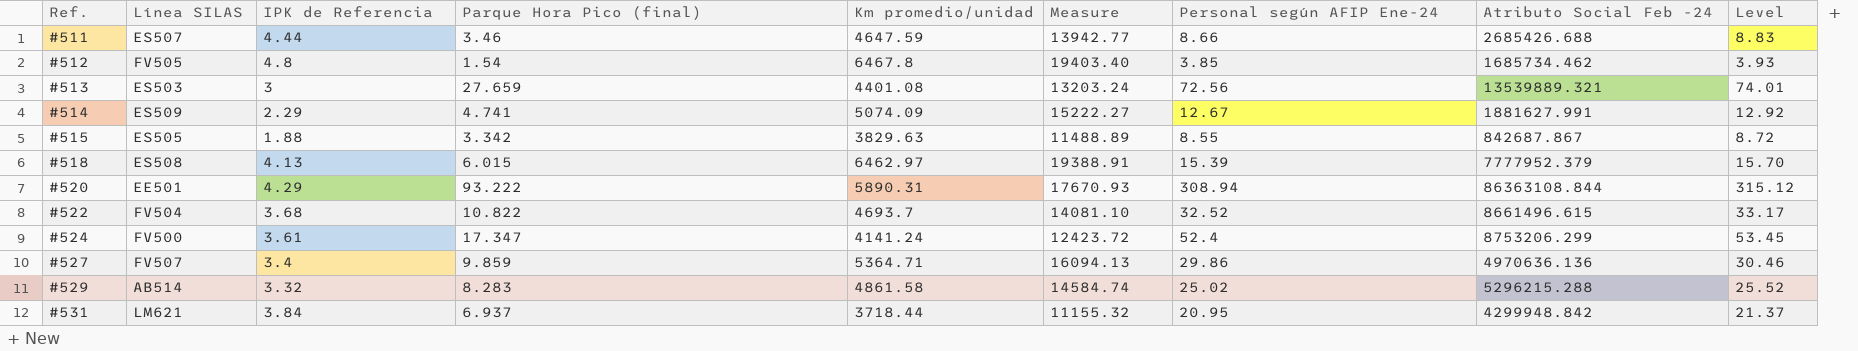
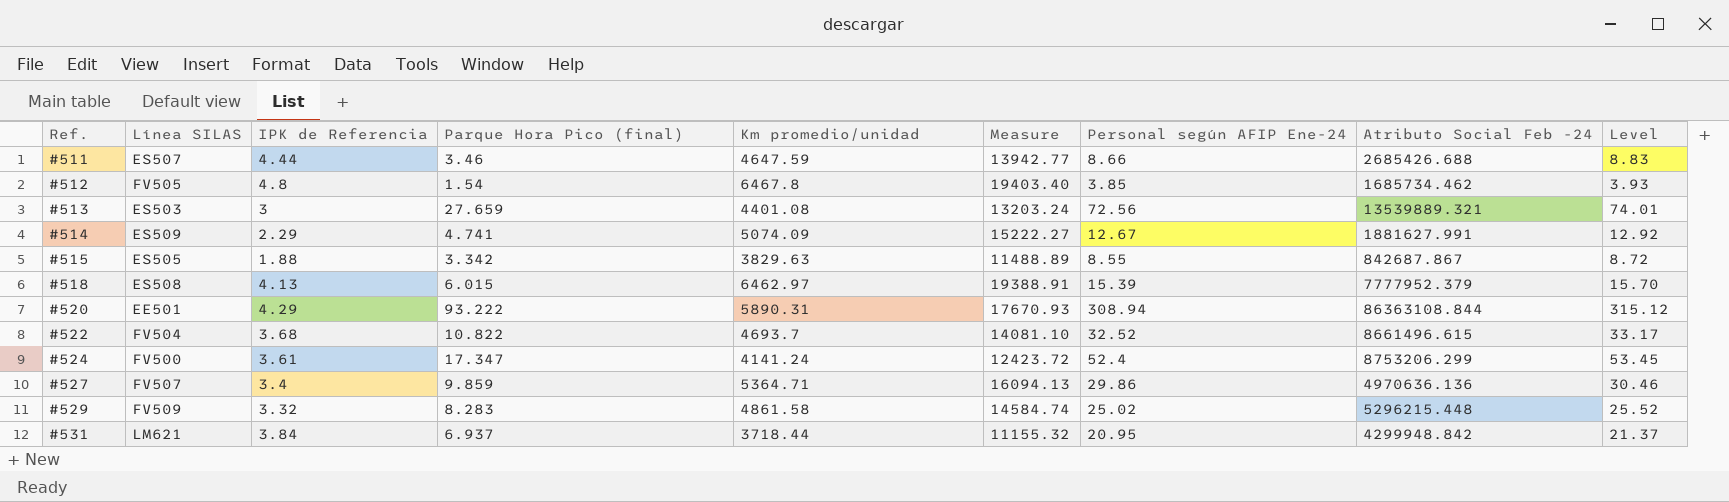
#529 | Línea SILAS: AB514 -> FV509
#529 | Atributo Social Feb -24: 5296215.288 -> 5296215.448

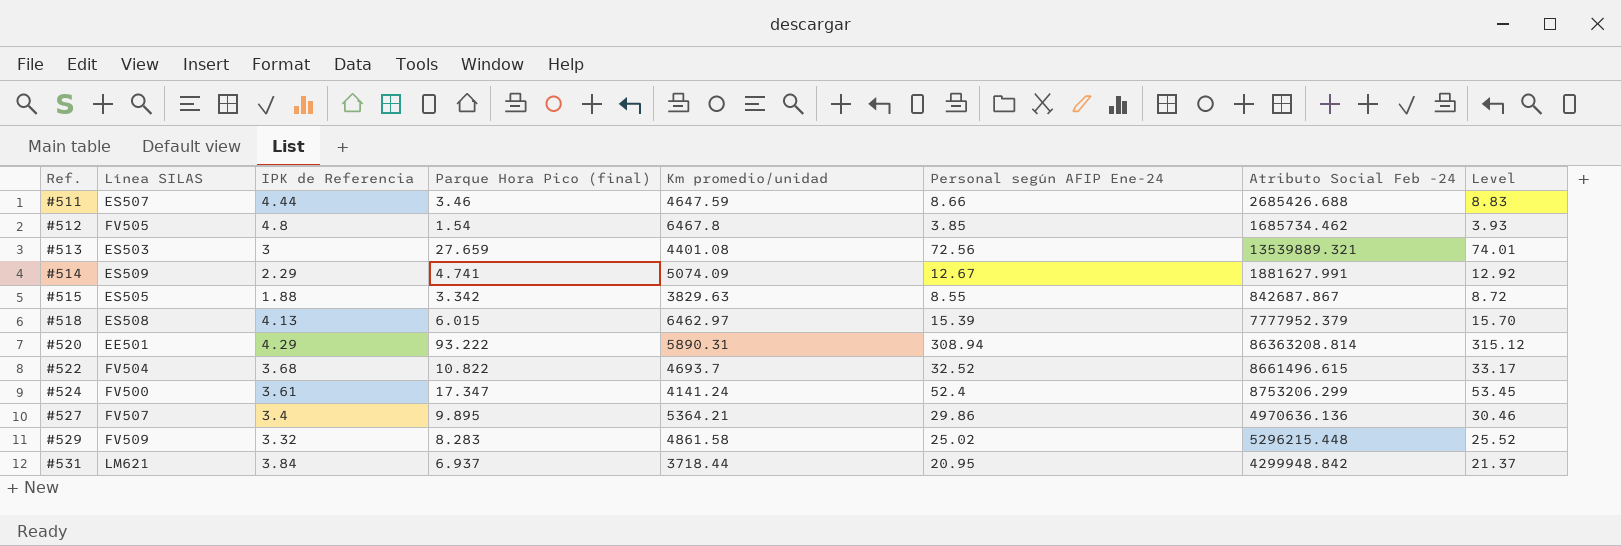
column Measure | formula: [Km promedio/unidad] * 3 -> none
#520 | Atributo Social Feb -24: 86363108.844 -> 86363208.814
#527 | Parque Hora Pico (final): 9.859 -> 9.895
#527 | Km promedio/unidad: 5364.71 -> 5364.21

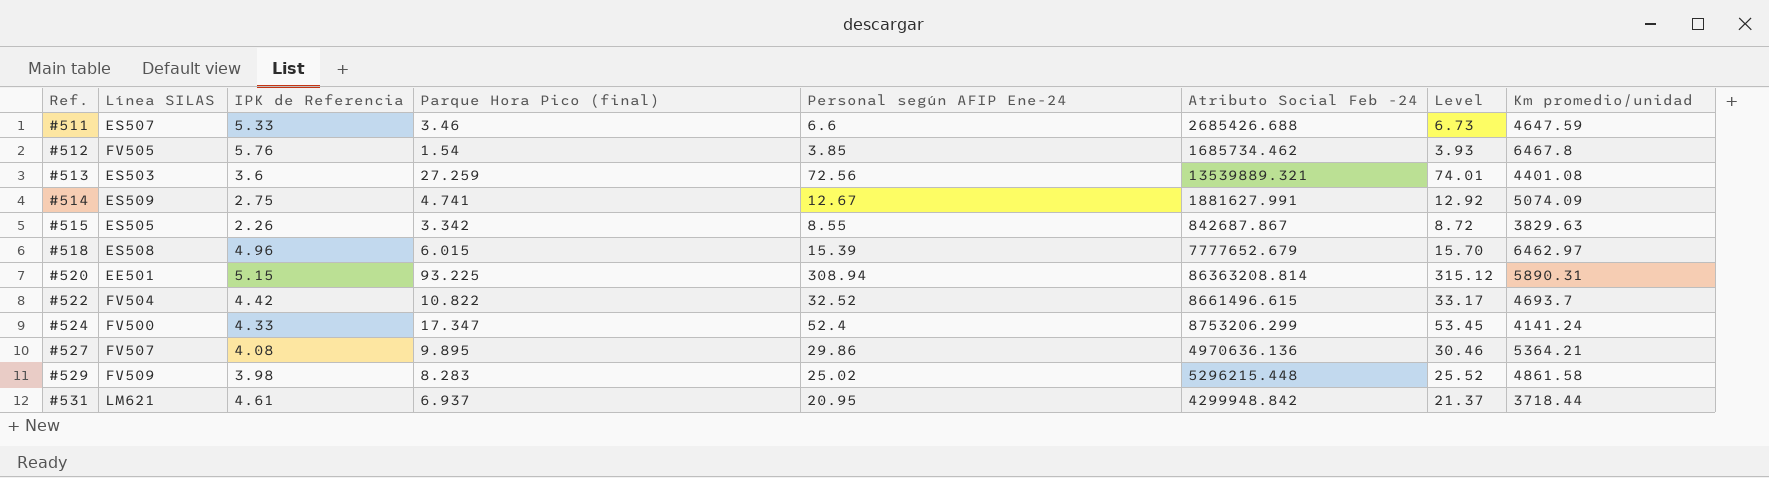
column Km promedio/unidad | position: 5 -> 8
#511 | IPK de Referencia: 4.44 -> 5.33
#511 | Personal según AFIP Ene-24: 8.66 -> 6.6
#511 | Level: 8.83 -> 6.73
#512 | IPK de Referencia: 4.8 -> 5.76
#513 | IPK de Referencia: 3 -> 3.6
#513 | Parque Hora Pico (final): 27.659 -> 27.259
#514 | IPK de Referencia: 2.29 -> 2.75
#515 | IPK de Referencia: 1.88 -> 2.26
#518 | IPK de Referencia: 4.13 -> 4.96
#518 | Atributo Social Feb -24: 7777952.379 -> 7777652.679
#520 | IPK de Referencia: 4.29 -> 5.15
#520 | Parque Hora Pico (final): 93.222 -> 93.225
#522 | IPK de Referencia: 3.68 -> 4.42
#524 | IPK de Referencia: 3.61 -> 4.33
#527 | IPK de Referencia: 3.4 -> 4.08
#529 | IPK de Referencia: 3.32 -> 3.98
#531 | IPK de Referencia: 3.84 -> 4.61

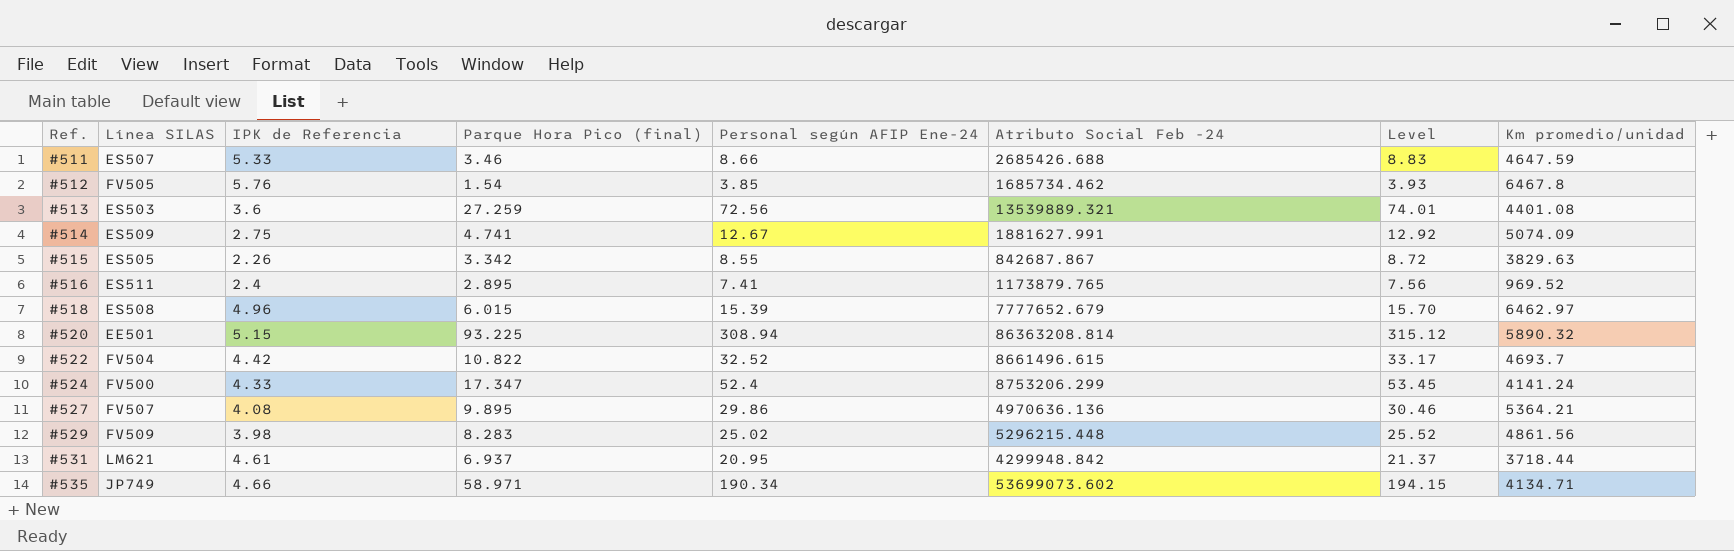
#511 | Personal según AFIP Ene-24: 6.6 -> 8.66
#511 | Level: 6.73 -> 8.83
row #516: none -> ES511 | 2.4 | 2.895 | 7.41 | 1173879.765 | 7.56 | 969.52
#520 | Km promedio/unidad: 5890.31 -> 5890.32
#529 | Km promedio/unidad: 4861.58 -> 4861.56
row #535: none -> JP749 | 4.66 | 58.971 | 190.34 | 53699073.602 | 194.15 | 4134.71

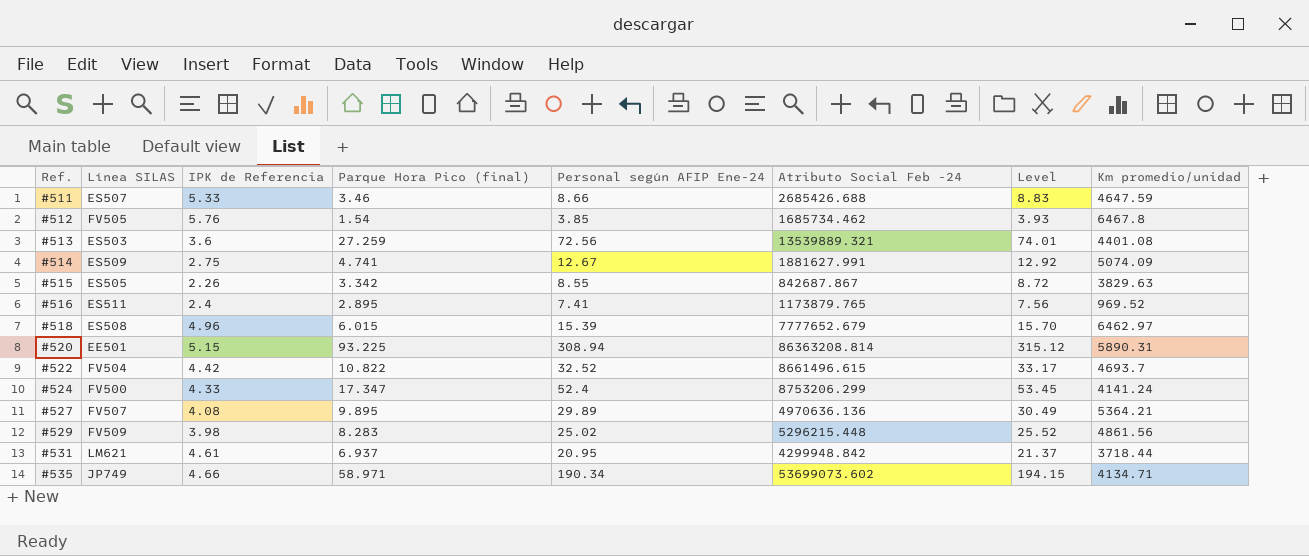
#520 | Km promedio/unidad: 5890.32 -> 5890.31
#527 | Personal según AFIP Ene-24: 29.86 -> 29.89
#527 | Level: 30.46 -> 30.49

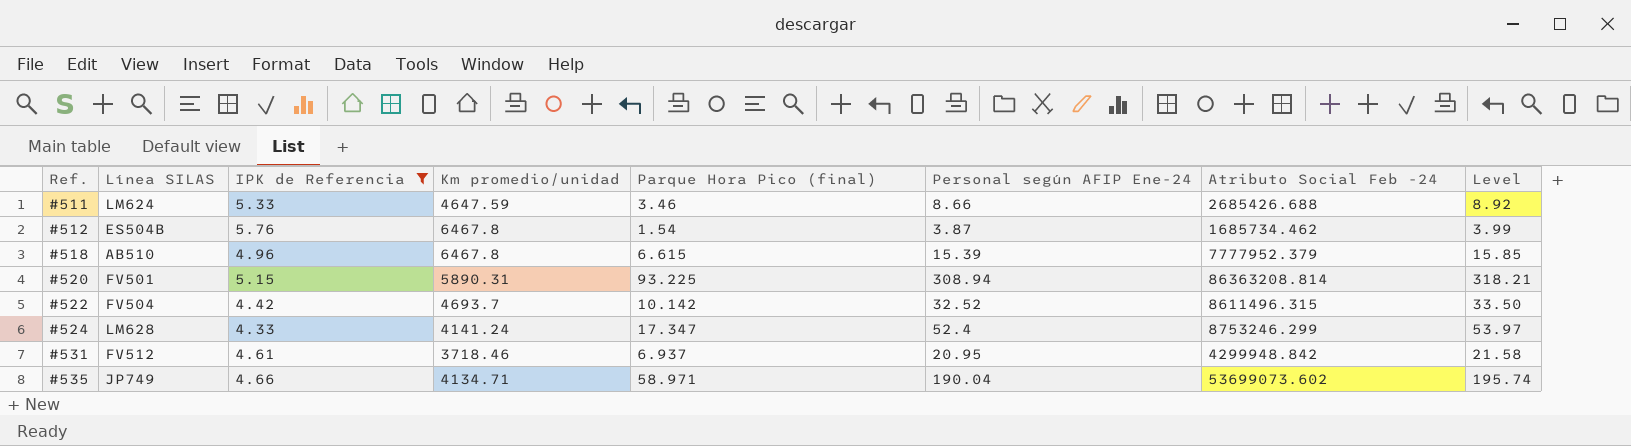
filter: none -> IPK de Referencia >= 4.33
column Km promedio/unidad | position: 8 -> 4
column Level | formula: [Personal según AFIP Ene-24] * 1.02 -> [Personal según AFIP Ene-24] * 1.03
#511 | Línea SILAS: ES507 -> LM624
#512 | Línea SILAS: FV505 -> ES504B
#512 | Personal según AFIP Ene-24: 3.85 -> 3.87
#518 | Línea SILAS: ES508 -> AB510
#518 | Km promedio/unidad: 6462.97 -> 6467.8
#518 | Parque Hora Pico (final): 6.015 -> 6.615
#518 | Atributo Social Feb -24: 7777652.679 -> 7777952.379
#520 | Línea SILAS: EE501 -> FV501
#522 | Parque Hora Pico (final): 10.822 -> 10.142
#522 | Atributo Social Feb -24: 8661496.615 -> 8611496.315
#524 | Línea SILAS: FV500 -> LM628
#524 | Atributo Social Feb -24: 8753206.299 -> 8753246.299
#531 | Línea SILAS: LM621 -> FV512
#531 | Km promedio/unidad: 3718.44 -> 3718.46
#535 | Personal según AFIP Ene-24: 190.34 -> 190.04

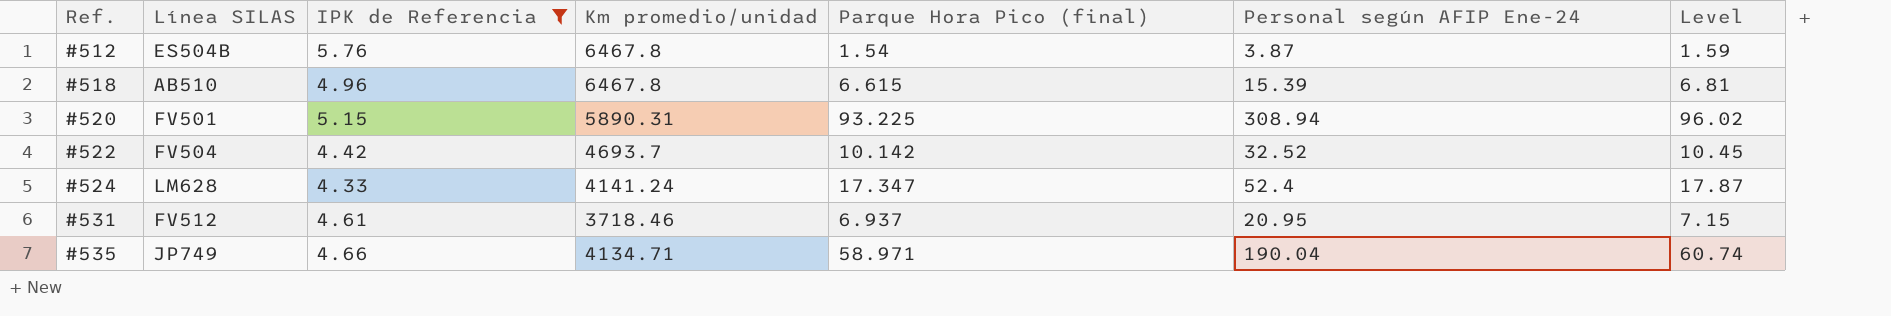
column Atributo Social Feb -24 | position: 7 -> none
column Level | formula: [Personal según AFIP Ene-24] * 1.03 -> [Parque Hora Pico (final)] * 1.03
row #511: LM624 | 5.33 | 4647.59 | 3.46 | 8.66 | 2685426.688 | 8.92 -> none

